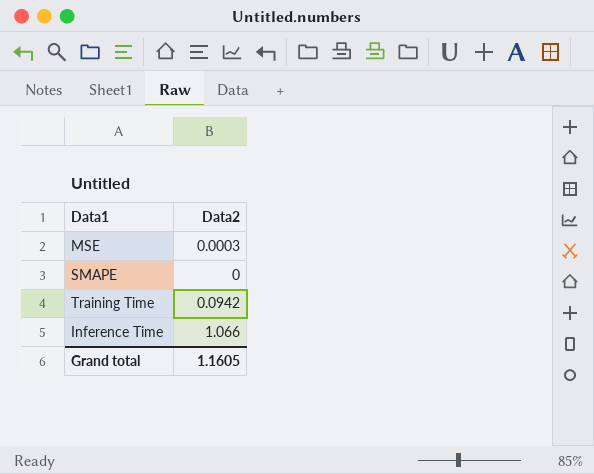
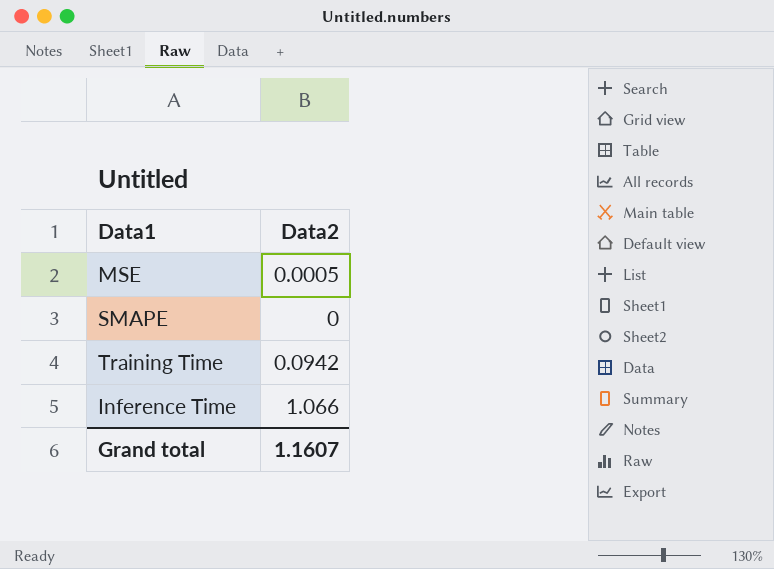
MSE | Data2: 0.0003 -> 0.0005
Grand total | Data2: 1.1605 -> 1.1607

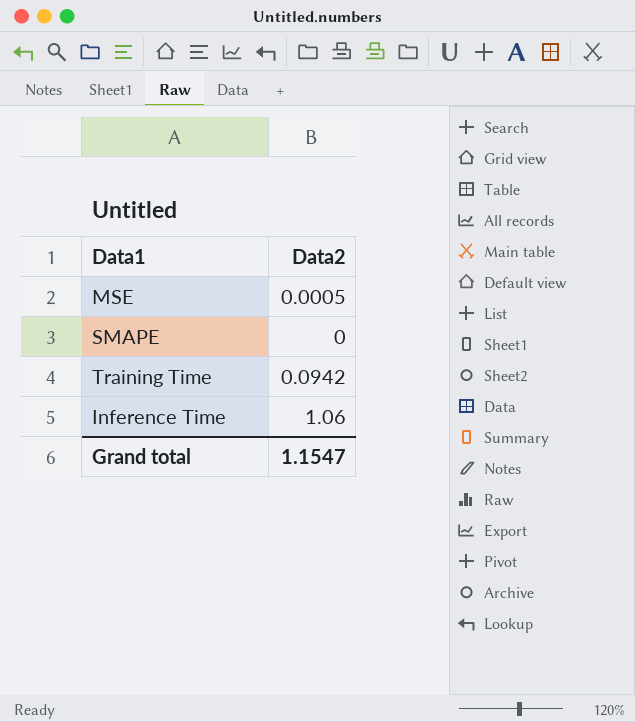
Inference Time | Data2: 1.066 -> 1.06
Grand total | Data2: 1.1607 -> 1.1547

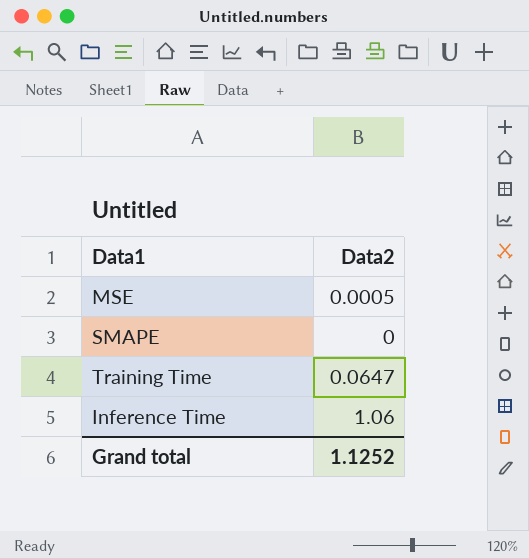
Training Time | Data2: 0.0942 -> 0.0647
Grand total | Data2: 1.1547 -> 1.1252

